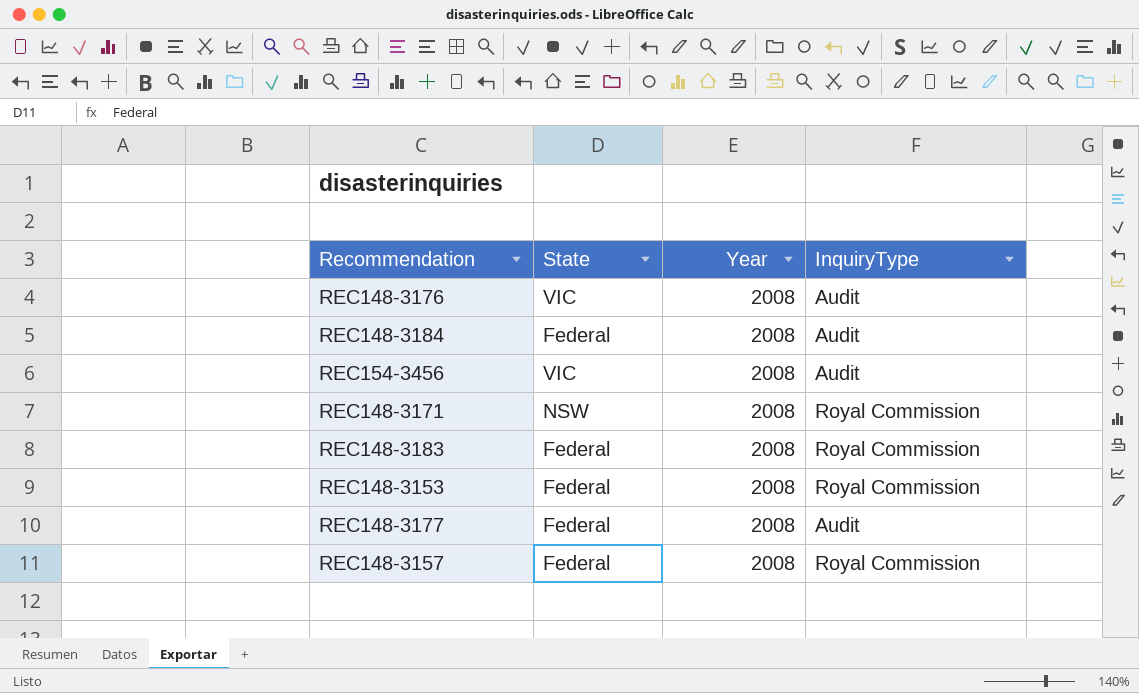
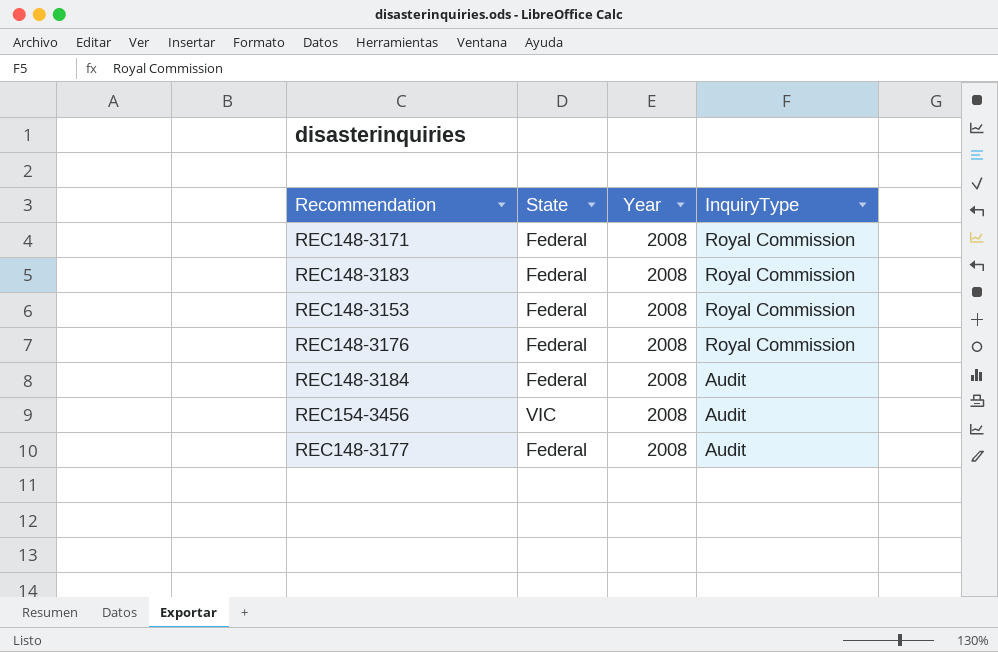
row order: none -> InquiryType descending
row REC148-3157: Federal | 2008 | Royal Commission -> none
REC148-3171 | State: NSW -> Federal
REC148-3176 | State: VIC -> Federal
REC148-3176 | InquiryType: Audit -> Royal Commission

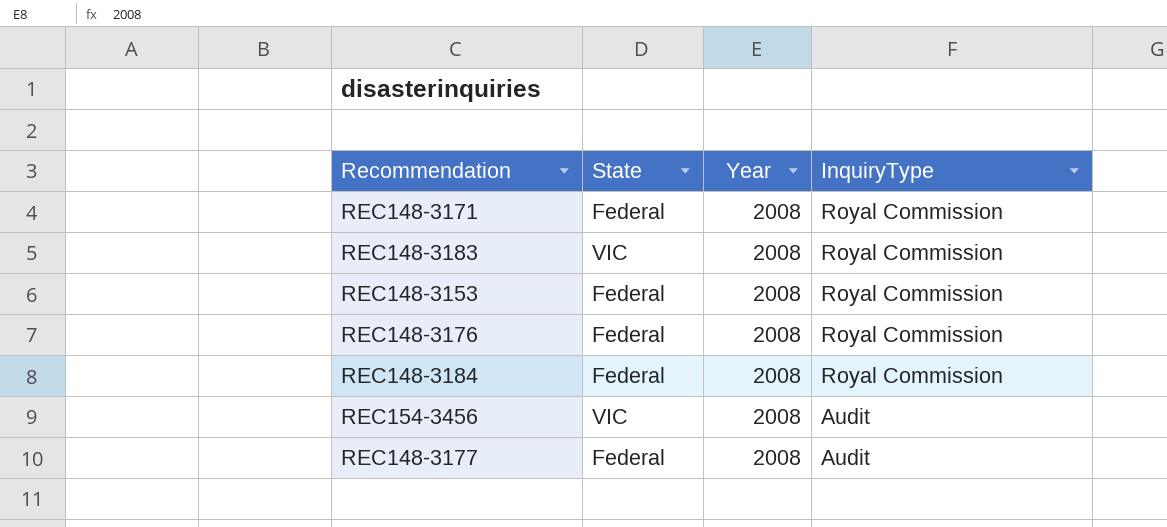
REC148-3183 | State: Federal -> VIC
REC148-3184 | InquiryType: Audit -> Royal Commission

